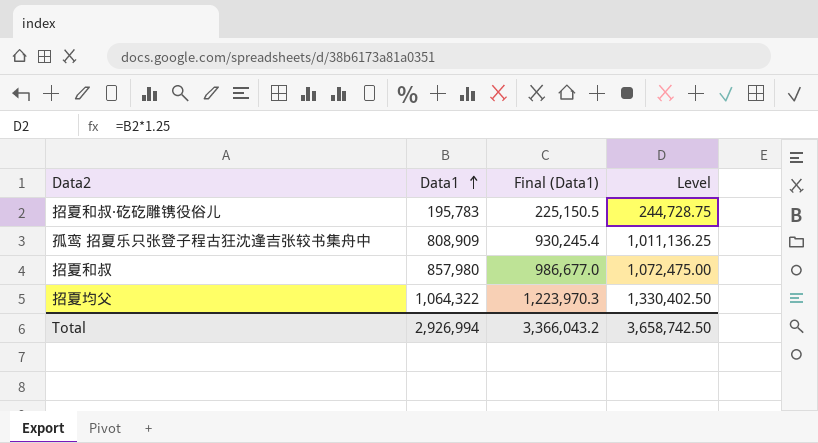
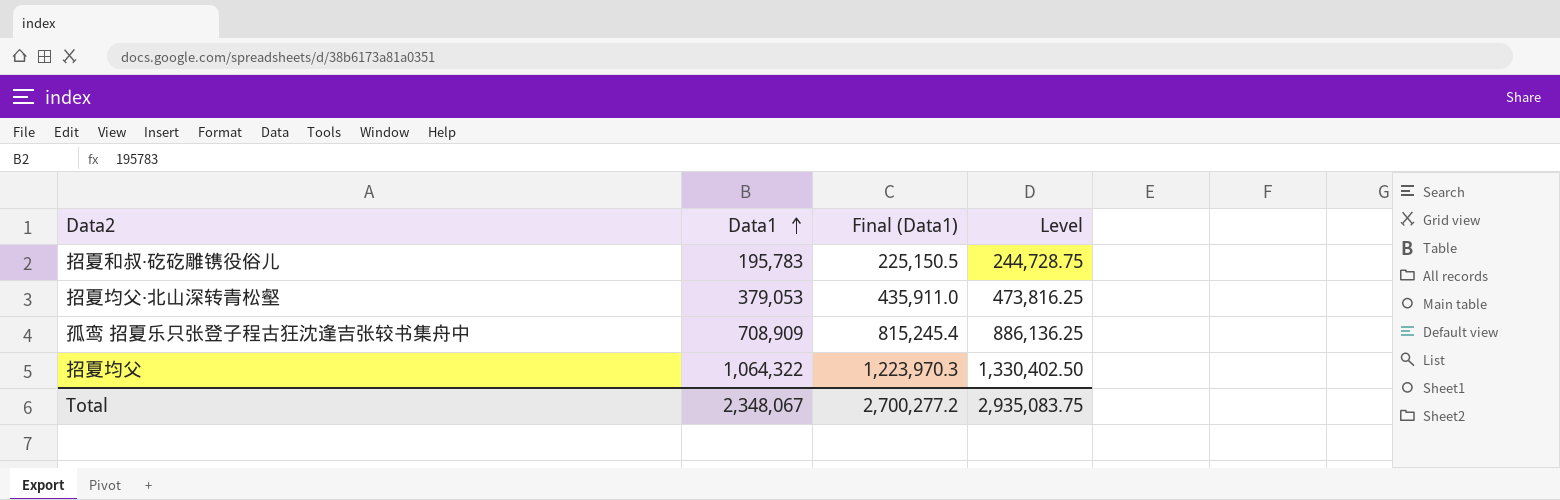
row 招夏和叔: 857,980 | 986,677.0 | 1,072,475.00 -> none
row 招夏均父·北山深转青松壑: none -> 379,053 | 435,911.0 | 473,816.25
孤鸾 招夏乐只张登子程古狂沈逢吉张较书集舟中 | Data1: 808,909 -> 708,909
孤鸾 招夏乐只张登子程古狂沈逢吉张较书集舟中 | Final (Data1): 930,245.4 -> 815,245.4
孤鸾 招夏乐只张登子程古狂沈逢吉张较书集舟中 | Level: 1,011,136.25 -> 886,136.25
Total | Data1: 2,926,994 -> 2,348,067
Total | Final (Data1): 3,366,043.2 -> 2,700,277.2
Total | Level: 3,658,742.50 -> 2,935,083.75

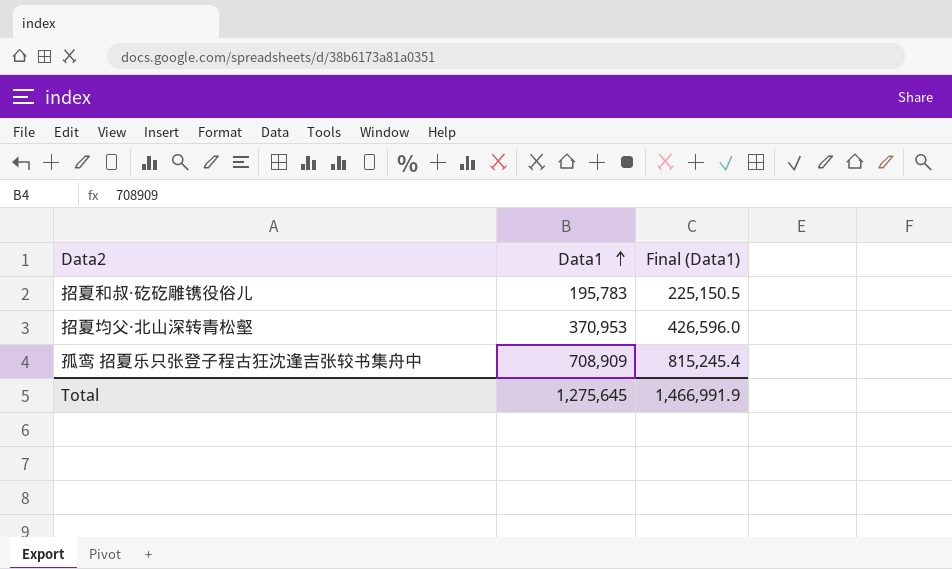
column Level | formula: [Data1] * 1.25 -> none
row 招夏均父: 1,064,322 | 1,223,970.3 | 1,330,402.50 -> none
招夏均父·北山深转青松壑 | Data1: 379,053 -> 370,953
招夏均父·北山深转青松壑 | Final (Data1): 435,911.0 -> 426,596.0
Total | Data1: 2,348,067 -> 1,275,645
Total | Final (Data1): 2,700,277.2 -> 1,466,991.9

